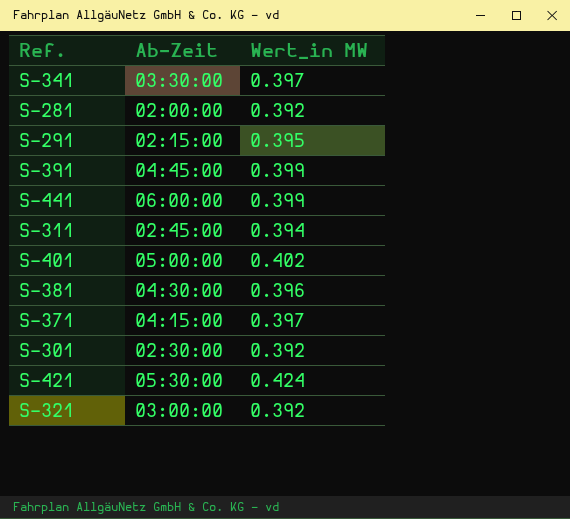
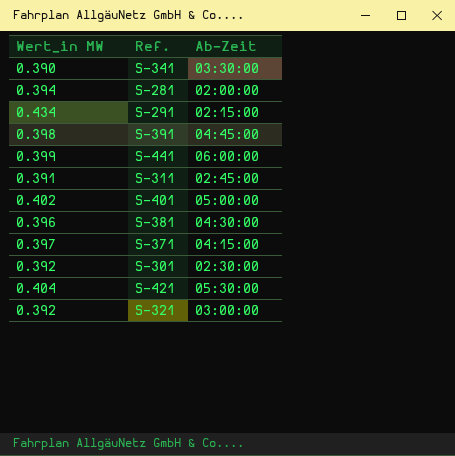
column Wert_in MW | position: 3 -> 1
S-341 | Wert_in MW: 0.397 -> 0.390
S-281 | Wert_in MW: 0.392 -> 0.394
S-291 | Wert_in MW: 0.395 -> 0.434
S-391 | Wert_in MW: 0.399 -> 0.398
S-311 | Wert_in MW: 0.394 -> 0.391
S-421 | Wert_in MW: 0.424 -> 0.404

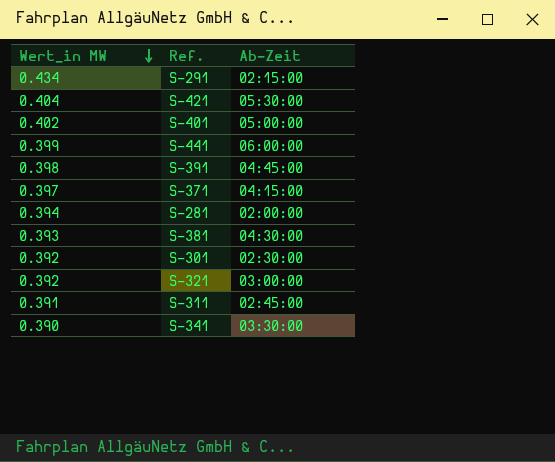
row order: none -> Wert_in MW descending
S-381 | Wert_in MW: 0.396 -> 0.393

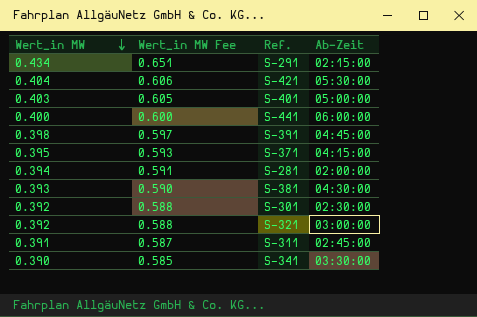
column Wert_in MW Fee | formula: none -> [Wert_in MW] * 1.5
S-401 | Wert_in MW: 0.402 -> 0.403
S-441 | Wert_in MW: 0.399 -> 0.400
S-371 | Wert_in MW: 0.397 -> 0.395

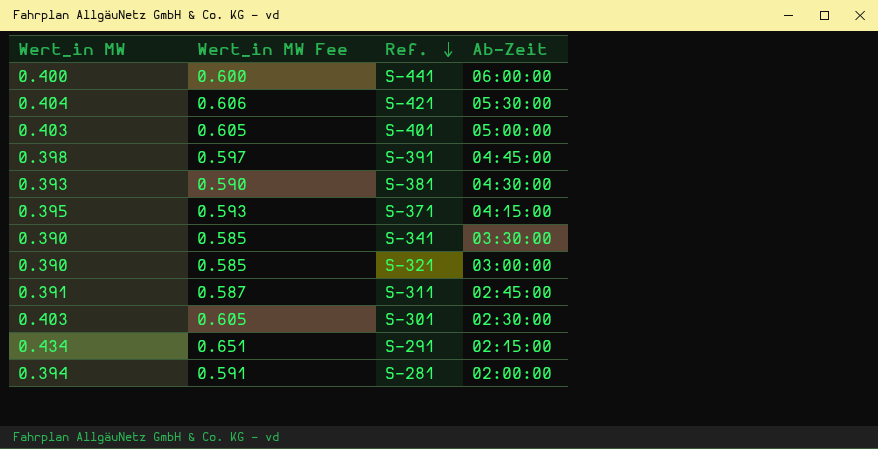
row order: Wert_in MW descending -> Ref. descending
S-321 | Wert_in MW: 0.392 -> 0.390
S-321 | Wert_in MW Fee: 0.588 -> 0.585
S-301 | Wert_in MW: 0.392 -> 0.403
S-301 | Wert_in MW Fee: 0.588 -> 0.605

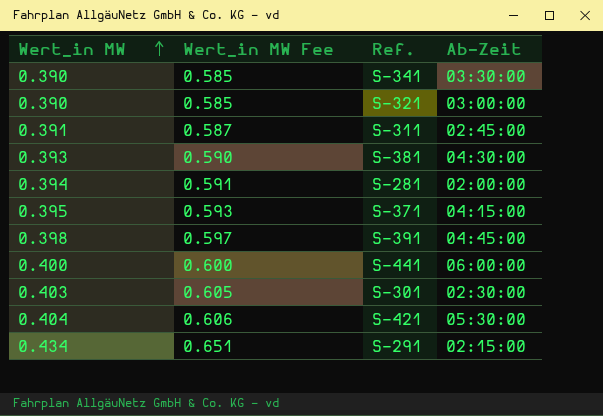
row order: Ref. descending -> Wert_in MW ascending
row S-401: 0.403 | 0.605 | 05:00:00 -> none

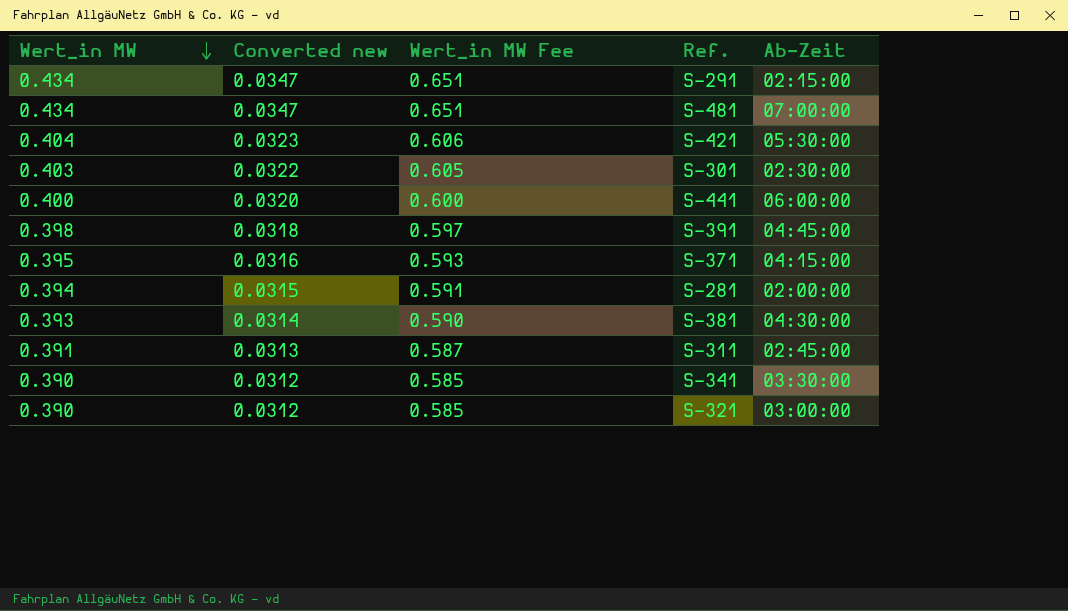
row order: Wert_in MW ascending -> Wert_in MW descending
column Converted new | formula: none -> [Wert_in MW] * 0.08
row S-481: none -> 0.434 | 0.0347 | 0.651 | 07:00:00

